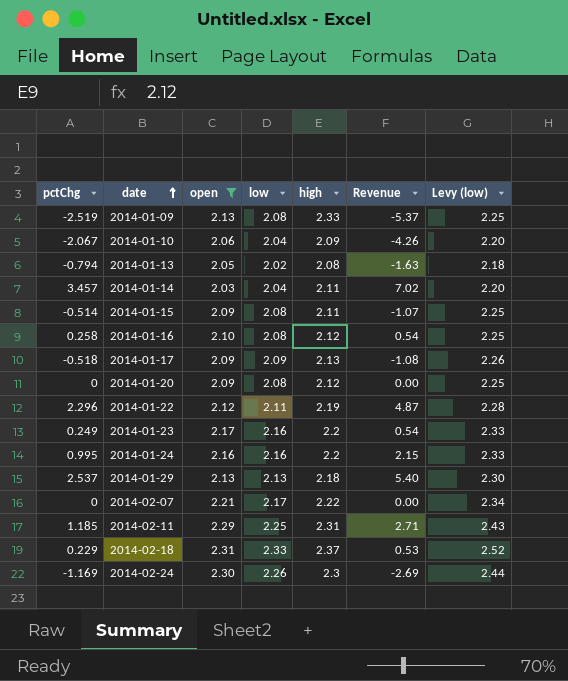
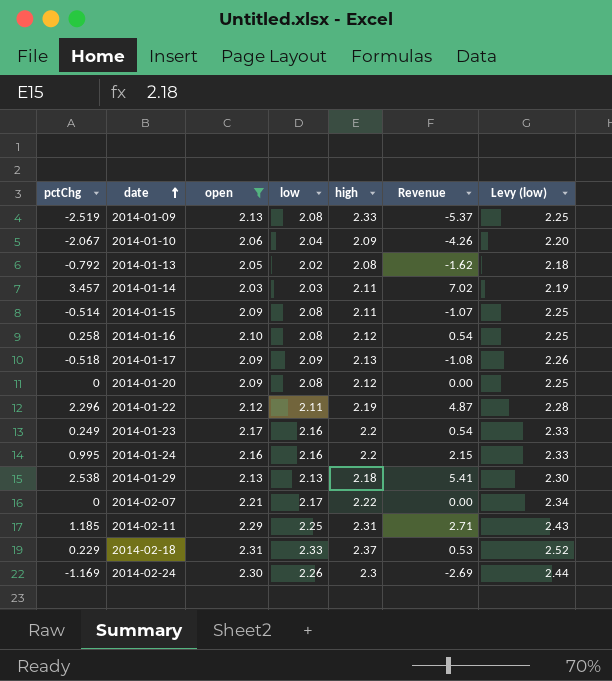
2014-01-13 | pctChg: -0.794 -> -0.792
2014-01-13 | Revenue: -1.63 -> -1.62
2014-01-14 | low: 2.04 -> 2.03
2014-01-14 | Levy (low): 2.20 -> 2.19
2014-01-29 | pctChg: 2.537 -> 2.538
2014-01-29 | Revenue: 5.40 -> 5.41

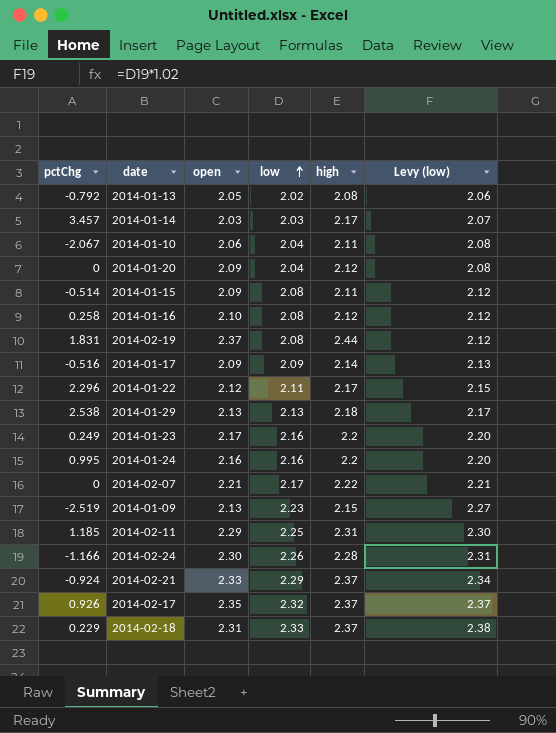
filter: open <= 2.31 -> none
row order: date ascending -> low ascending
column Revenue | formula: [pctChg] * [open] -> none
column Levy (low) | formula: [low] * 1.08 -> [low] * 1.02
2014-01-14 | high: 2.11 -> 2.17
2014-01-10 | high: 2.09 -> 2.11
2014-01-20 | low: 2.08 -> 2.04
2014-01-17 | pctChg: -0.518 -> -0.516
2014-01-17 | high: 2.13 -> 2.14
2014-01-22 | high: 2.19 -> 2.17
2014-01-09 | low: 2.08 -> 2.23
2014-01-09 | high: 2.33 -> 2.15
2014-02-24 | pctChg: -1.169 -> -1.166
2014-02-24 | high: 2.3 -> 2.28

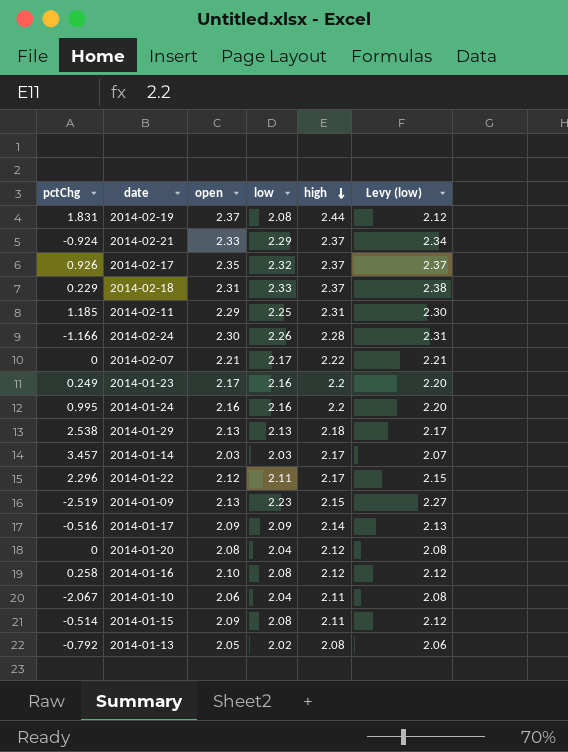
row order: low ascending -> high descending
2014-01-20 | open: 2.09 -> 2.08

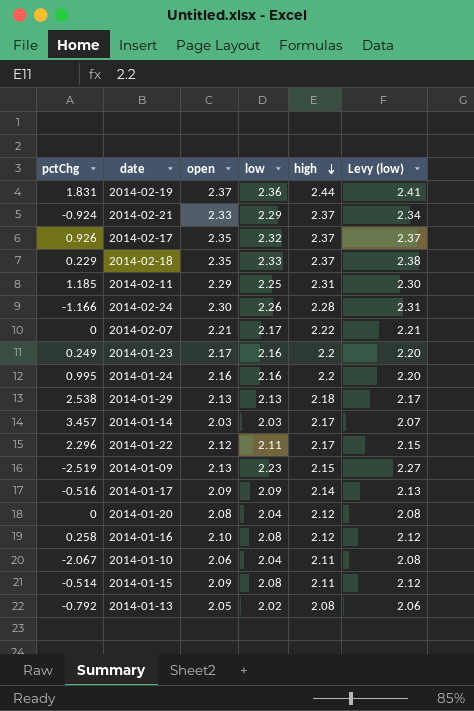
2014-02-19 | low: 2.08 -> 2.36
2014-02-19 | Levy (low): 2.12 -> 2.41
2014-02-18 | open: 2.31 -> 2.35

